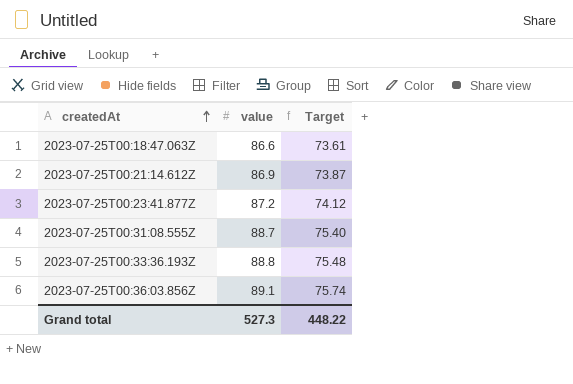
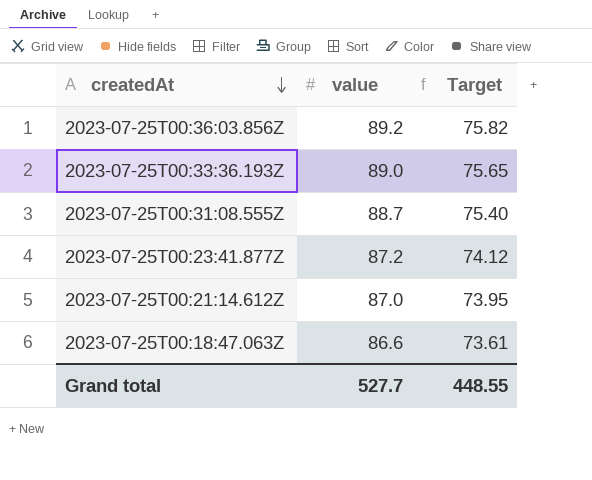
row order: createdAt ascending -> createdAt descending
2023-07-25T00:36:03.856Z | value: 89.1 -> 89.2
2023-07-25T00:36:03.856Z | Target: 75.74 -> 75.82
2023-07-25T00:33:36.193Z | value: 88.8 -> 89.0
2023-07-25T00:33:36.193Z | Target: 75.48 -> 75.65
2023-07-25T00:21:14.612Z | value: 86.9 -> 87.0
2023-07-25T00:21:14.612Z | Target: 73.87 -> 73.95
Grand total | value: 527.3 -> 527.7
Grand total | Target: 448.22 -> 448.55

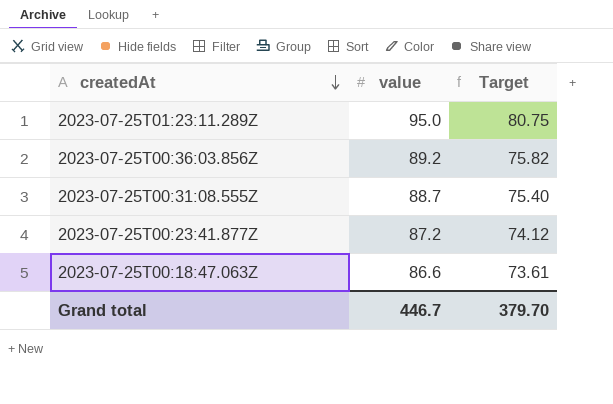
row 2023-07-25T00:33:36.193Z: 89.0 | 75.65 -> none
row 2023-07-25T00:21:14.612Z: 87.0 | 73.95 -> none
row 2023-07-25T01:23:11.289Z: none -> 95.0 | 80.75
Grand total | value: 527.7 -> 446.7
Grand total | Target: 448.55 -> 379.70

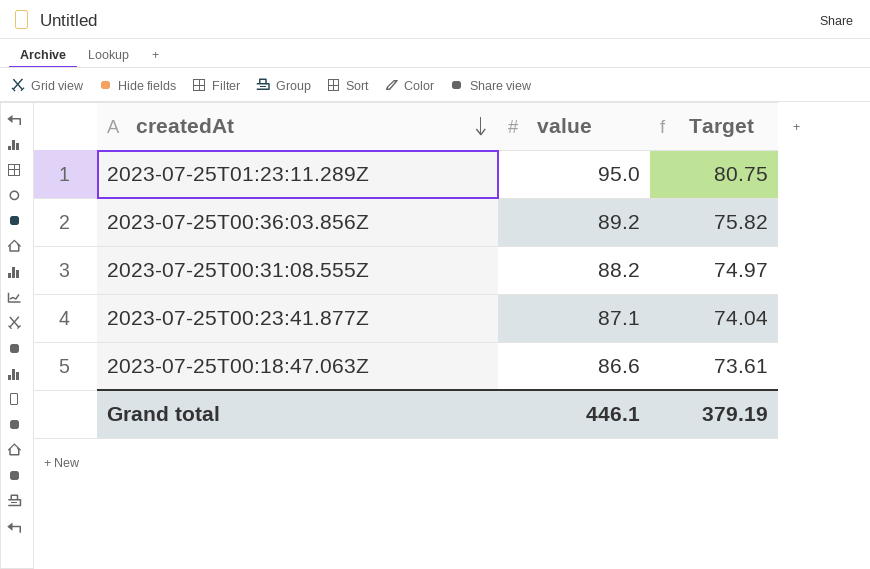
2023-07-25T00:31:08.555Z | value: 88.7 -> 88.2
2023-07-25T00:31:08.555Z | Target: 75.40 -> 74.97
2023-07-25T00:23:41.877Z | value: 87.2 -> 87.1
2023-07-25T00:23:41.877Z | Target: 74.12 -> 74.04
Grand total | value: 446.7 -> 446.1
Grand total | Target: 379.70 -> 379.19

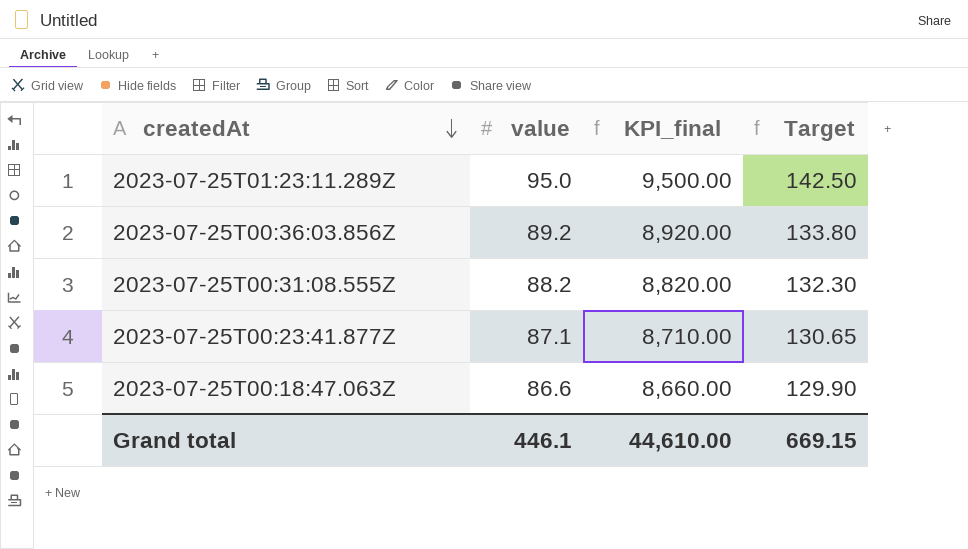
column KPI_final | formula: none -> [value] * 100
column Target | formula: [value] * 0.85 -> [value] * 1.5
Grand total | Target: 379.19 -> 669.15

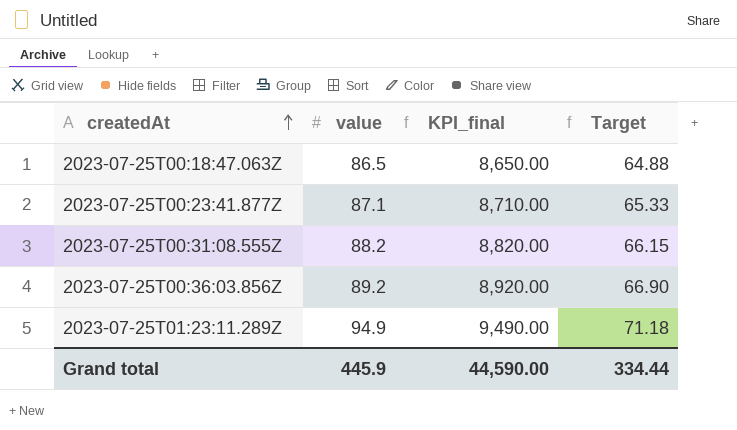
row order: createdAt descending -> createdAt ascending
column Target | formula: [value] * 1.5 -> [value] * 0.75
2023-07-25T00:18:47.063Z | value: 86.6 -> 86.5
2023-07-25T00:18:47.063Z | KPI_final: 8,660.00 -> 8,650.00
2023-07-25T01:23:11.289Z | value: 95.0 -> 94.9
2023-07-25T01:23:11.289Z | KPI_final: 9,500.00 -> 9,490.00
Grand total | value: 446.1 -> 445.9
Grand total | KPI_final: 44,610.00 -> 44,590.00
Grand total | Target: 669.15 -> 334.44

